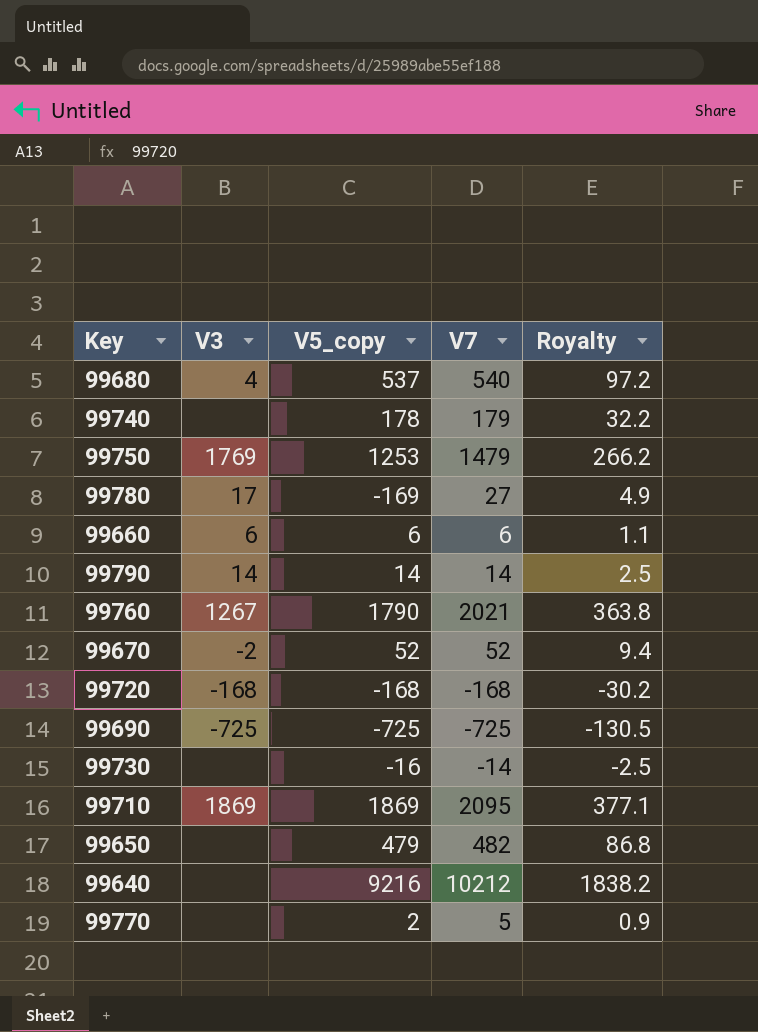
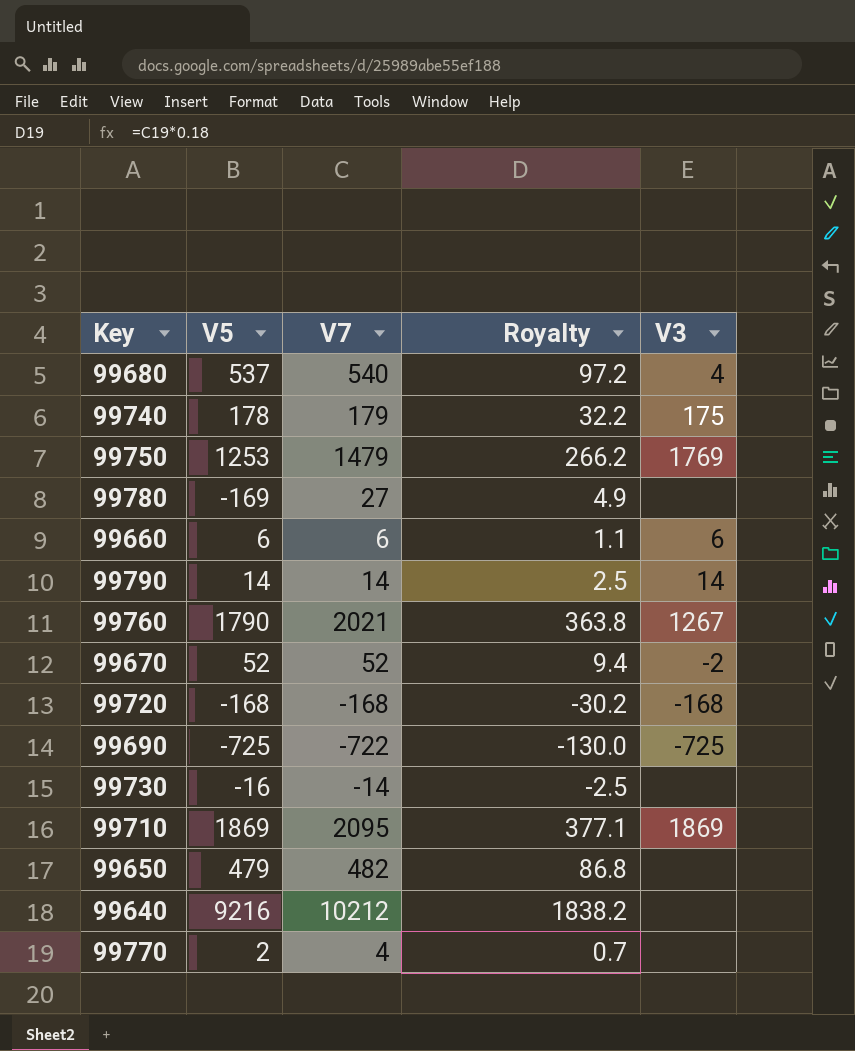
column name: V5_copy -> V5
column V3 | position: 2 -> 5
99740 | V3: none -> 175
99780 | V3: 17 -> none
99690 | V7: -725 -> -722
99690 | Royalty: -130.5 -> -130.0
99770 | V7: 5 -> 4
99770 | Royalty: 0.9 -> 0.7

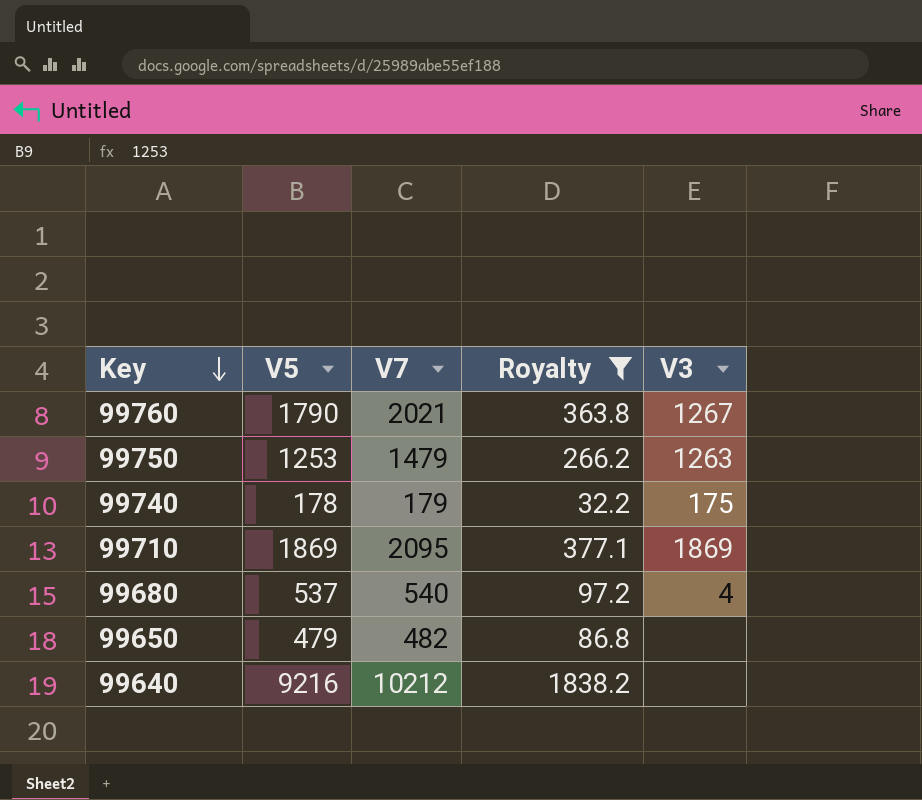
filter: none -> Royalty >= 32.2
row order: none -> Key descending
99750 | V3: 1769 -> 1263

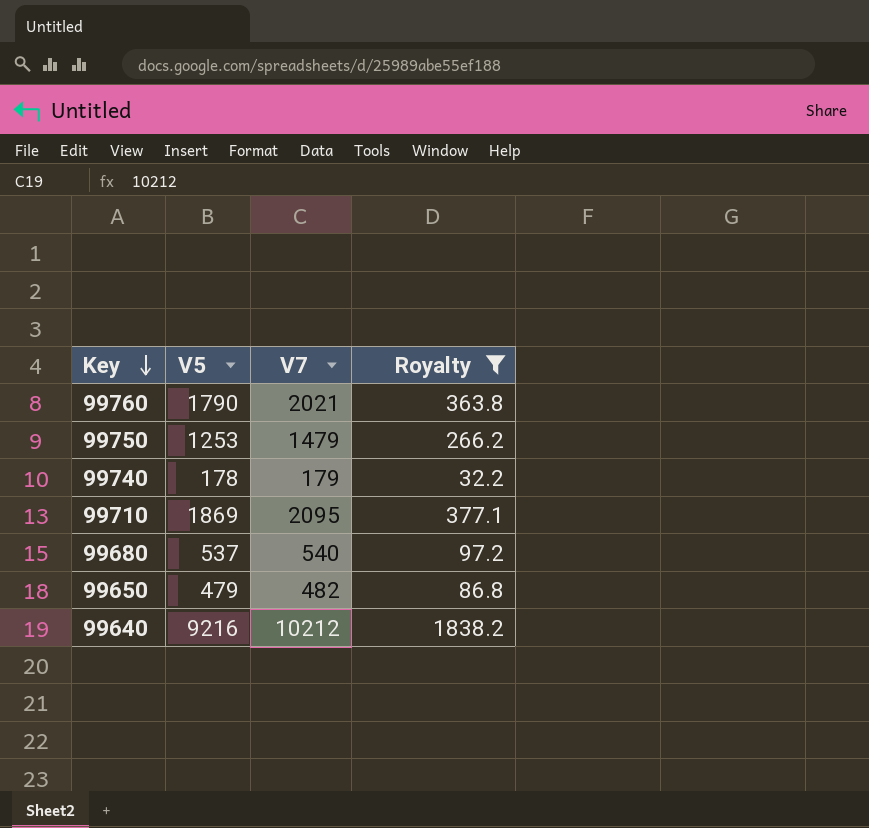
column V3 | position: 5 -> none

